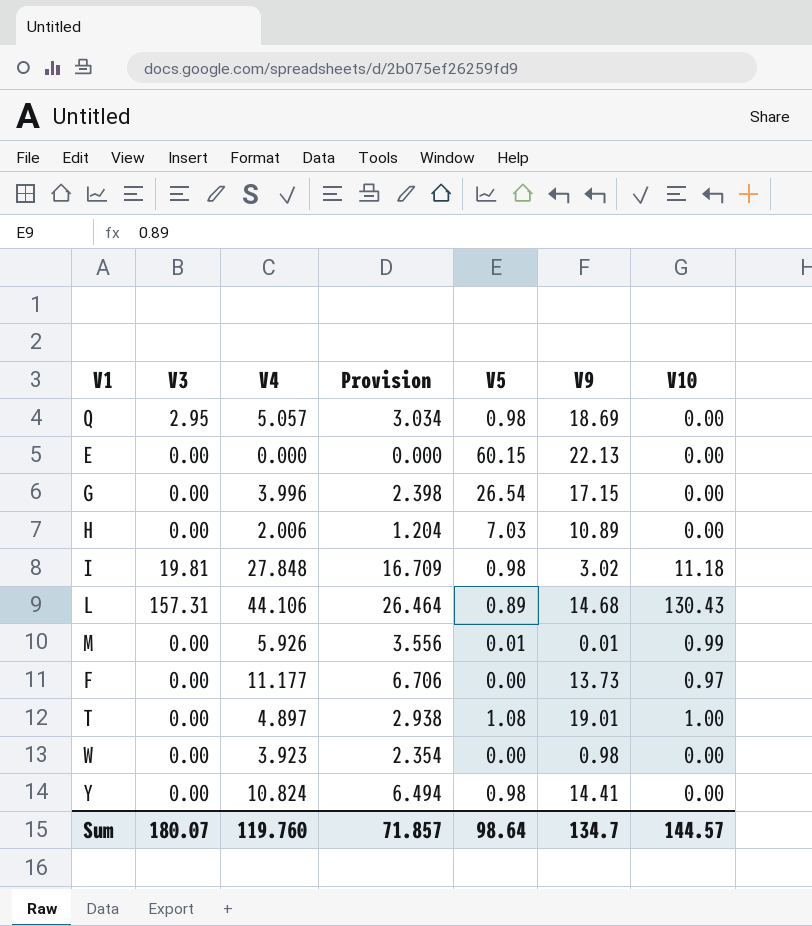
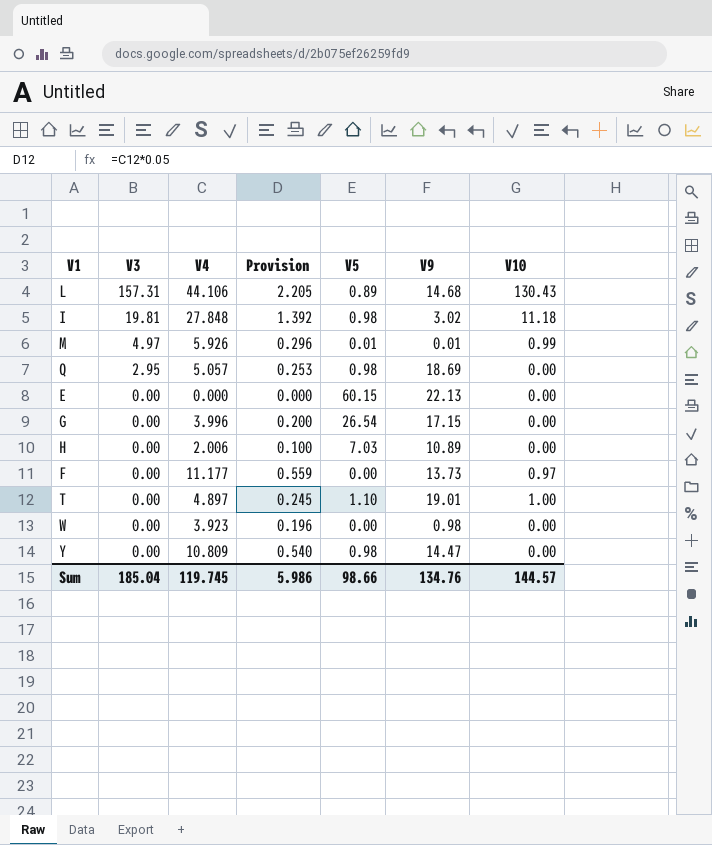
row order: none -> V3 descending
column Provision | formula: [V4] * 0.6 -> [V4] * 0.05
M | V3: 0.00 -> 4.97
T | V5: 1.08 -> 1.10
Y | V4: 10.824 -> 10.809
Y | V9: 14.41 -> 14.47
Sum | V3: 180.07 -> 185.04
Sum | V4: 119.760 -> 119.745
Sum | Provision: 71.857 -> 5.986
Sum | V5: 98.64 -> 98.66
Sum | V9: 134.7 -> 134.76

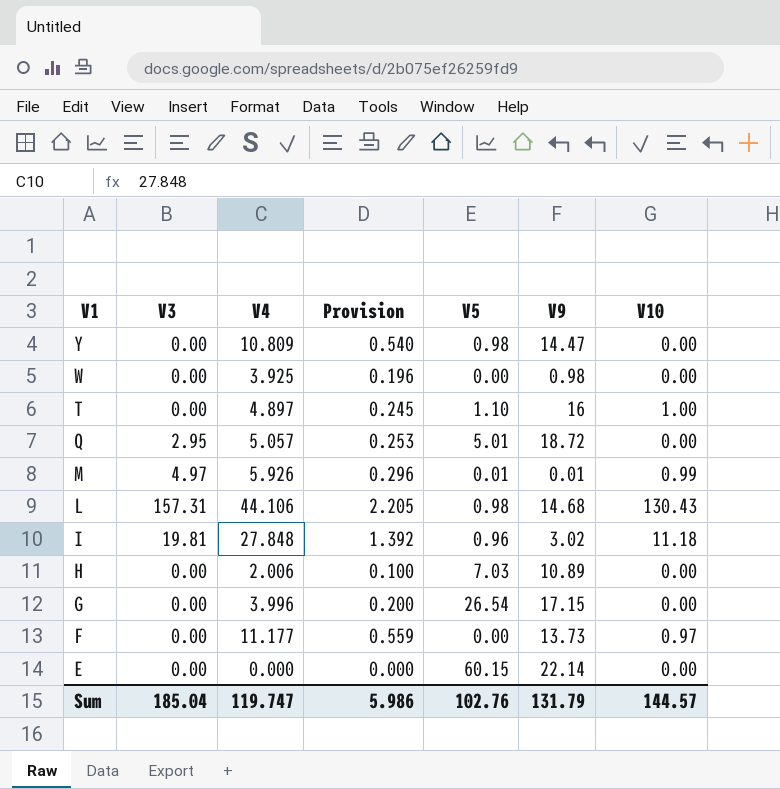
row order: V3 descending -> V1 descending
W | V4: 3.923 -> 3.925
T | V9: 19.01 -> 16
Q | V5: 0.98 -> 5.01
Q | V9: 18.69 -> 18.72
L | V5: 0.89 -> 0.98
I | V5: 0.98 -> 0.96
E | V9: 22.13 -> 22.14
Sum | V4: 119.745 -> 119.747
Sum | V5: 98.66 -> 102.76
Sum | V9: 134.76 -> 131.79

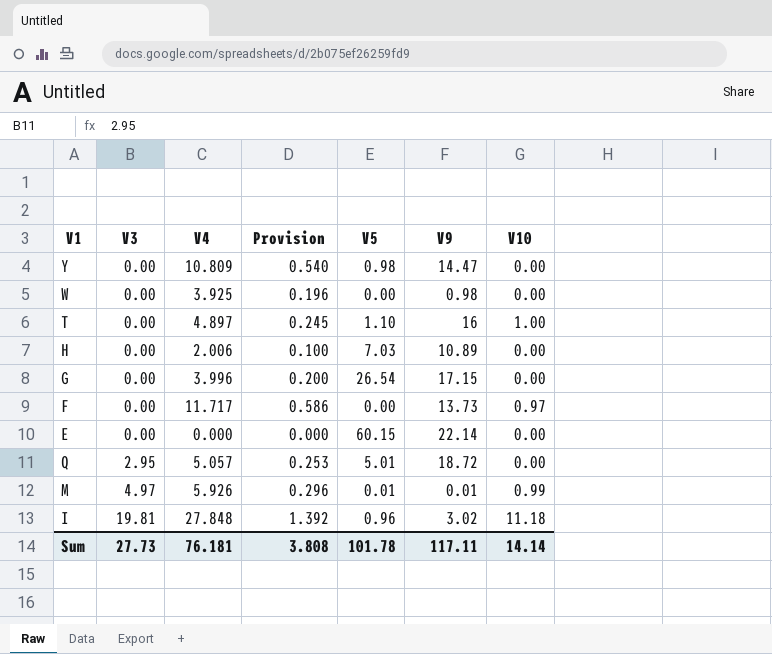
row order: V1 descending -> V3 ascending
row L: 157.31 | 44.106 | 2.205 | 0.98 | 14.68 | 130.43 -> none
F | V4: 11.177 -> 11.717
F | Provision: 0.559 -> 0.586
Sum | V3: 185.04 -> 27.73
Sum | V4: 119.747 -> 76.181
Sum | Provision: 5.986 -> 3.808
Sum | V5: 102.76 -> 101.78
Sum | V9: 131.79 -> 117.11
Sum | V10: 144.57 -> 14.14

